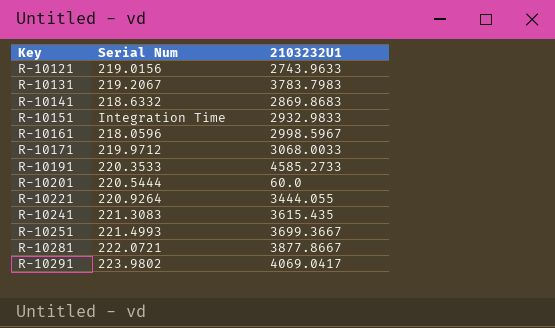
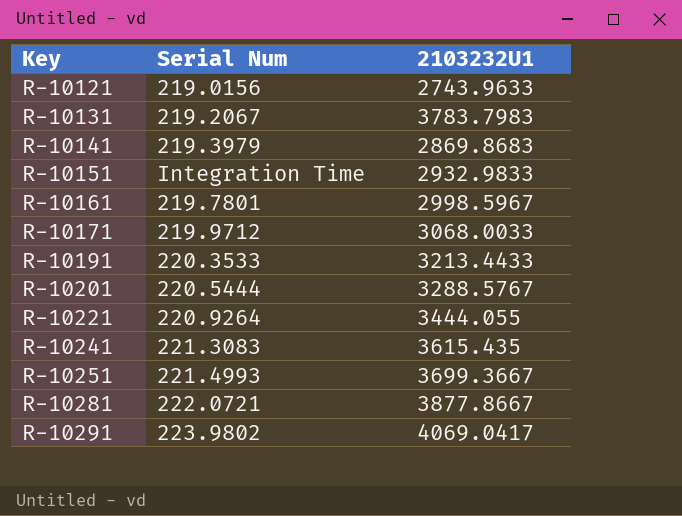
R-10141 | Serial Num: 218.6332 -> 219.3979
R-10161 | Serial Num: 218.0596 -> 219.7801
R-10191 | 2103232U1: 4585.2733 -> 3213.4433
R-10201 | 2103232U1: 60.0 -> 3288.5767

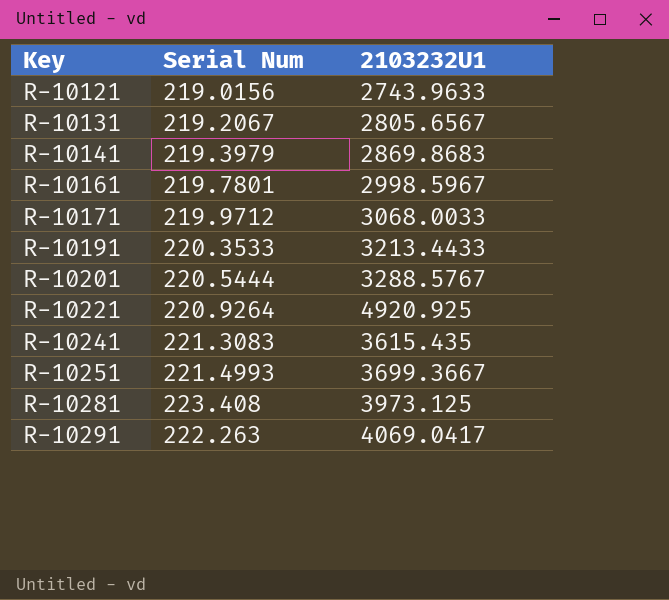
row R-10151: Integration Time | 2932.9833 -> none
R-10131 | 2103232U1: 3783.7983 -> 2805.6567
R-10221 | 2103232U1: 3444.055 -> 4920.925
R-10281 | Serial Num: 222.0721 -> 223.408
R-10281 | 2103232U1: 3877.8667 -> 3973.125
R-10291 | Serial Num: 223.9802 -> 222.263

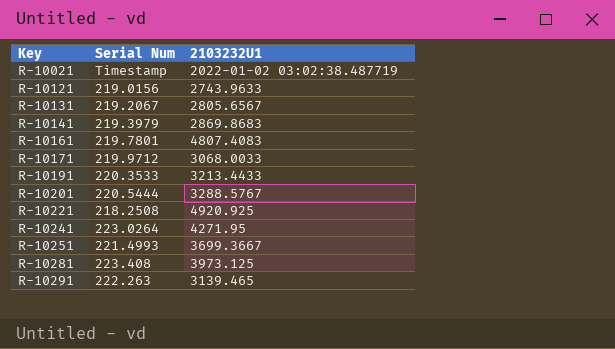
row R-10021: none -> Timestamp | 2022-01-02 03:02:38.487719
R-10161 | 2103232U1: 2998.5967 -> 4807.4083
R-10221 | Serial Num: 220.9264 -> 218.2508
R-10241 | Serial Num: 221.3083 -> 223.0264
R-10241 | 2103232U1: 3615.435 -> 4271.95
R-10291 | 2103232U1: 4069.0417 -> 3139.465

